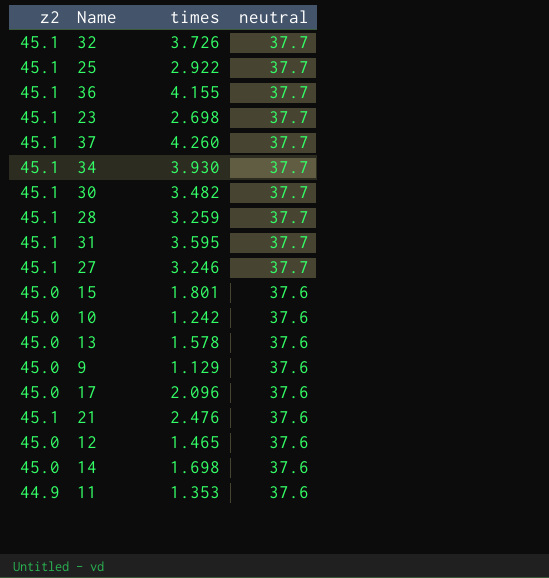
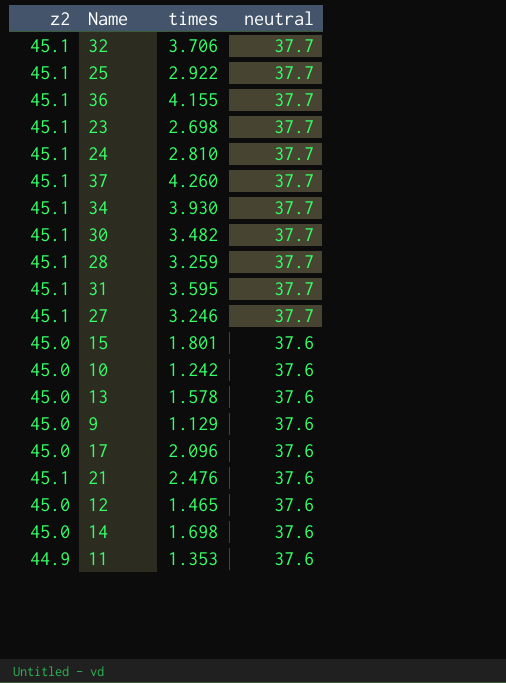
32 | times: 3.726 -> 3.706
row 24: none -> 45.1 | 2.810 | 37.7

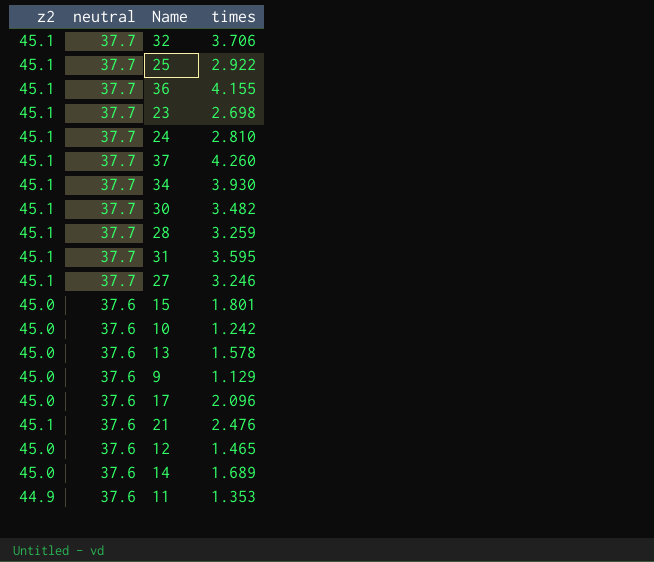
column neutral | position: 4 -> 2
14 | times: 1.698 -> 1.689

